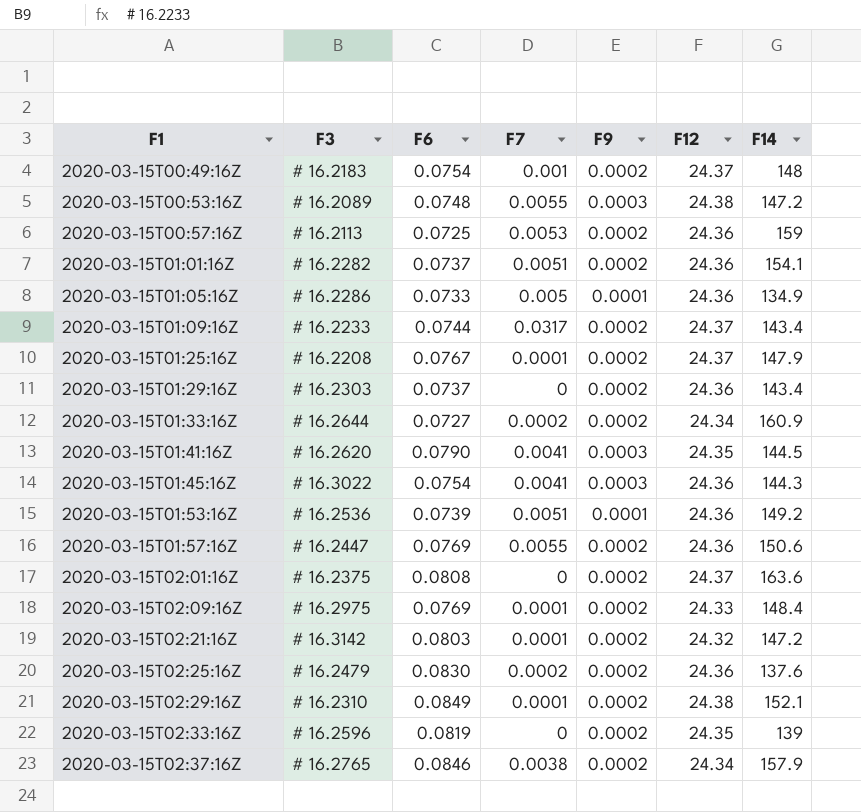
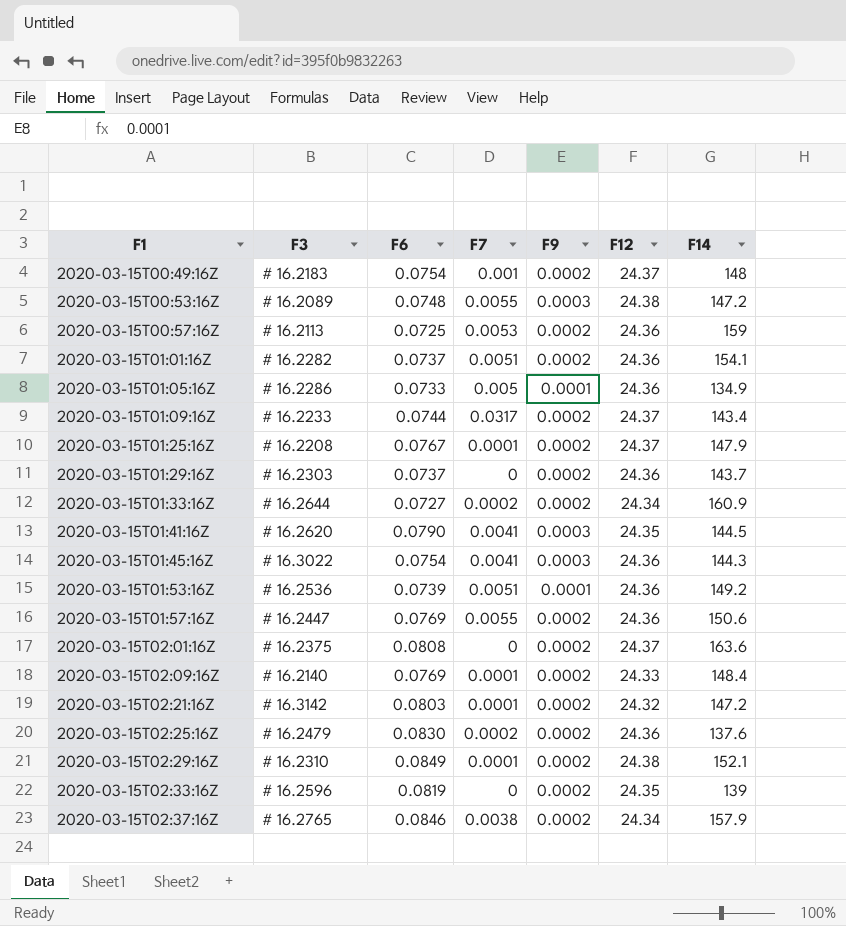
2020-03-15T01:29:16Z | F14: 143.4 -> 143.7
2020-03-15T02:09:16Z | F3: # 16.2975 -> # 16.2140

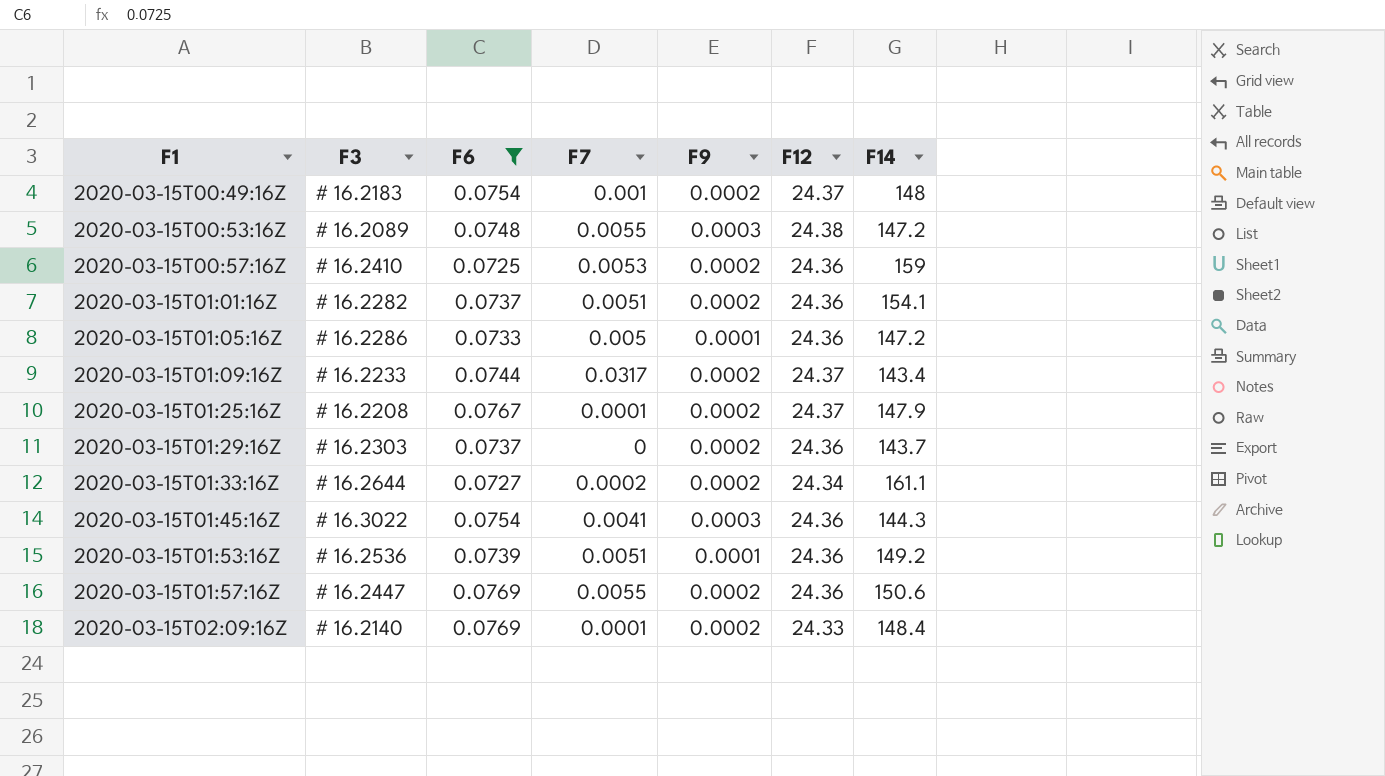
filter: none -> F6 <= 0.0769
2020-03-15T00:57:16Z | F3: # 16.2113 -> # 16.2410
2020-03-15T01:05:16Z | F14: 134.9 -> 147.2
2020-03-15T01:33:16Z | F14: 160.9 -> 161.1

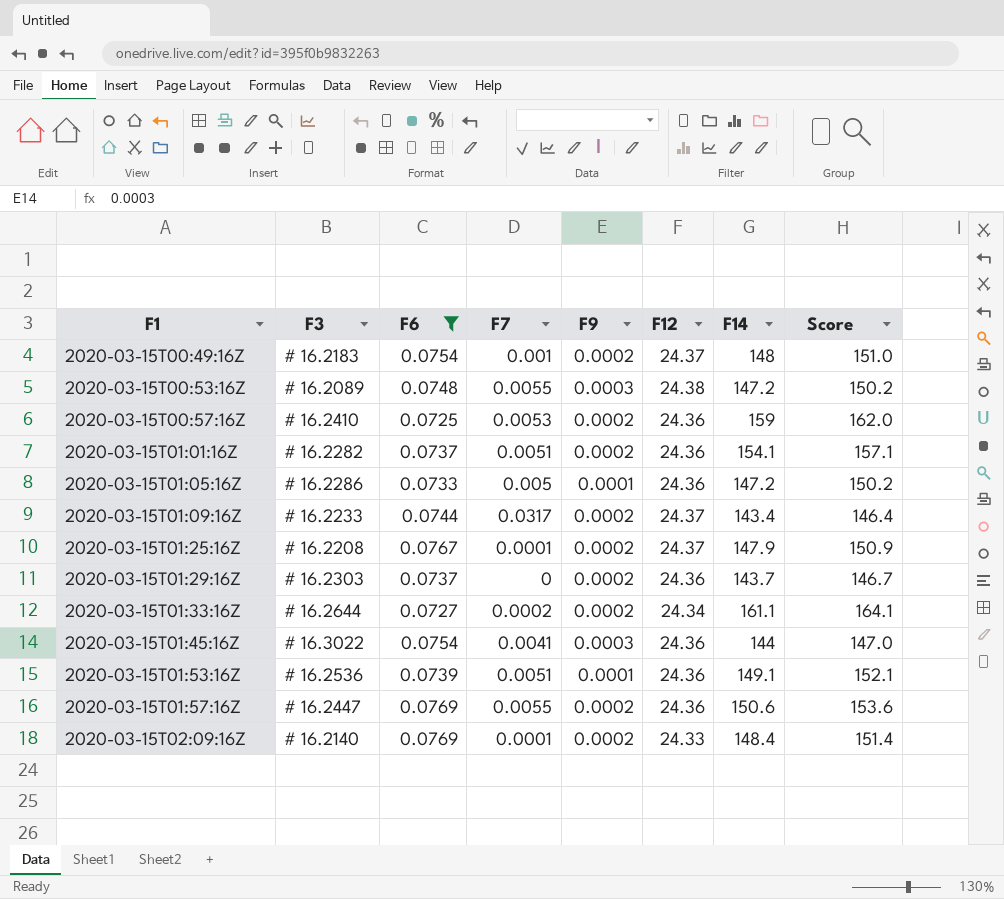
column Score | formula: none -> [F14] + 3
2020-03-15T01:45:16Z | F14: 144.3 -> 144
2020-03-15T01:53:16Z | F14: 149.2 -> 149.1

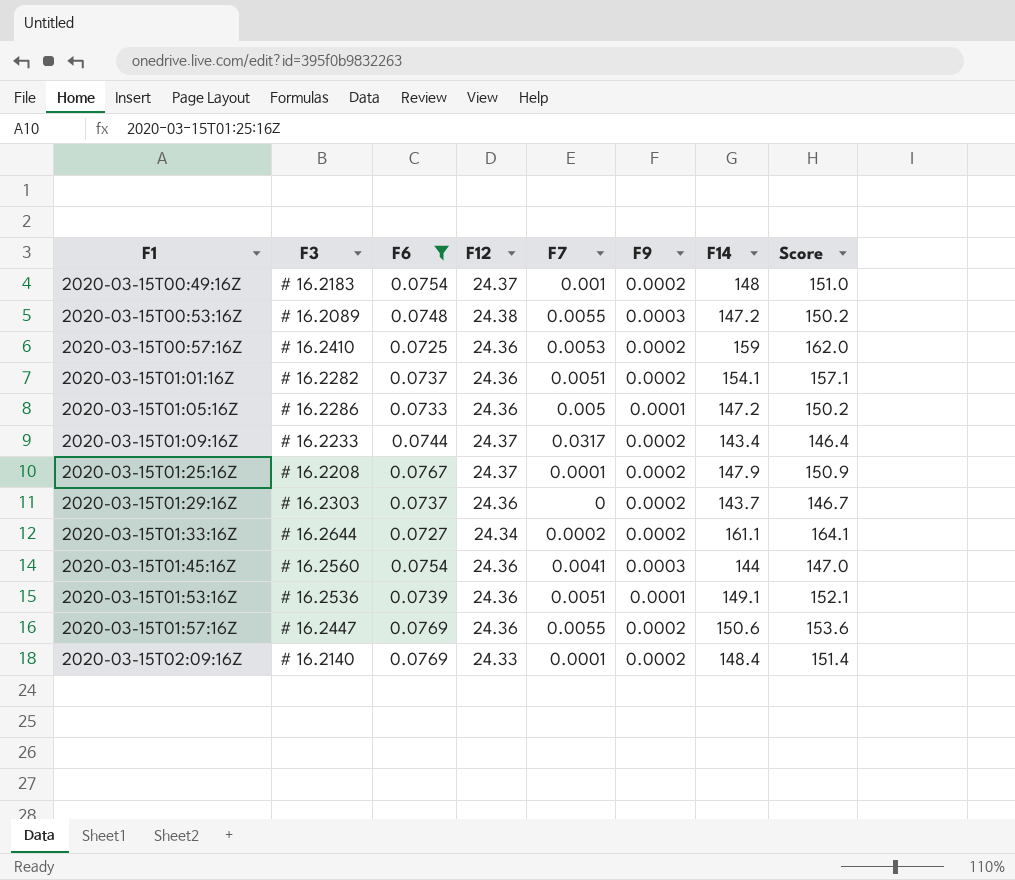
column F12 | position: 6 -> 4
2020-03-15T01:45:16Z | F3: # 16.3022 -> # 16.2560

